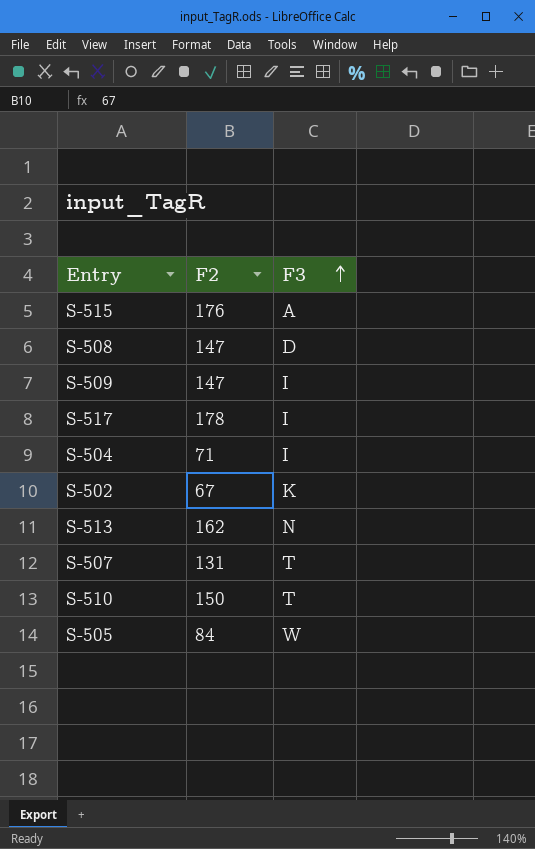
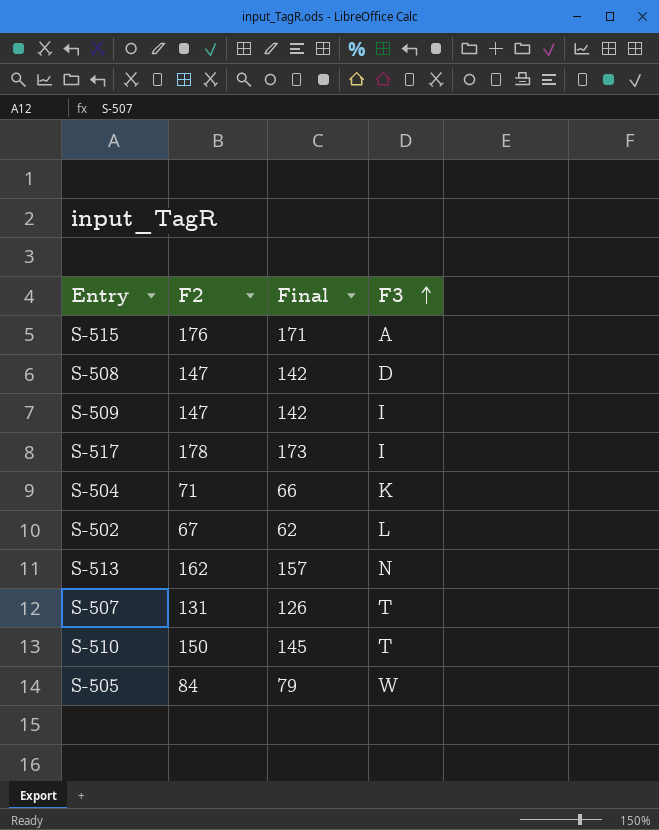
column Final | formula: none -> [F2] - 5
S-504 | F3: I -> K
S-502 | F3: K -> L

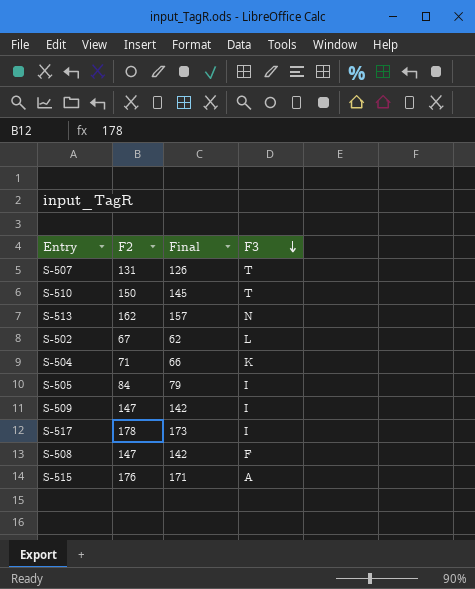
row order: F3 ascending -> F3 descending
S-505 | F3: W -> I
S-508 | F3: D -> F

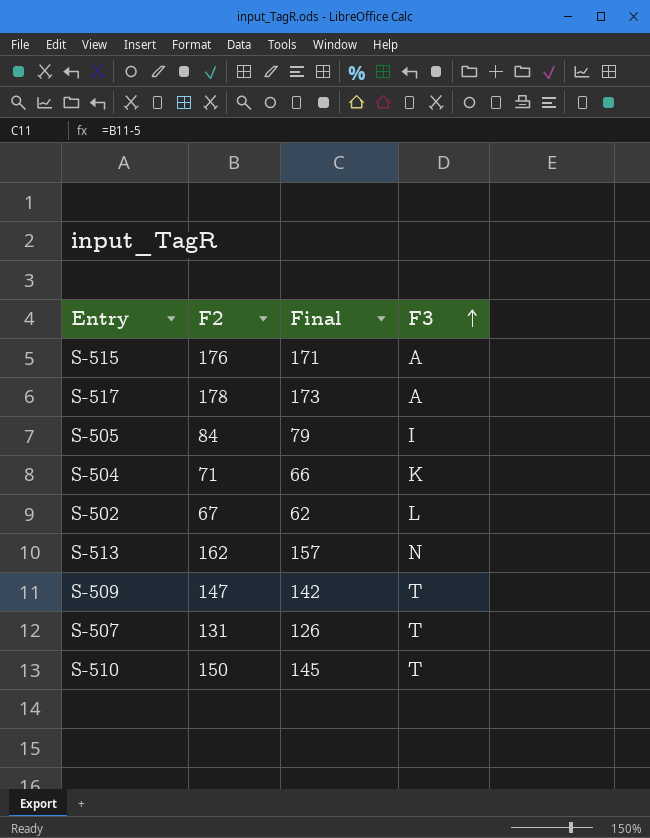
row order: F3 descending -> F3 ascending
row S-508: 147 | 142 | F -> none
S-517 | F3: I -> A
S-509 | F3: I -> T

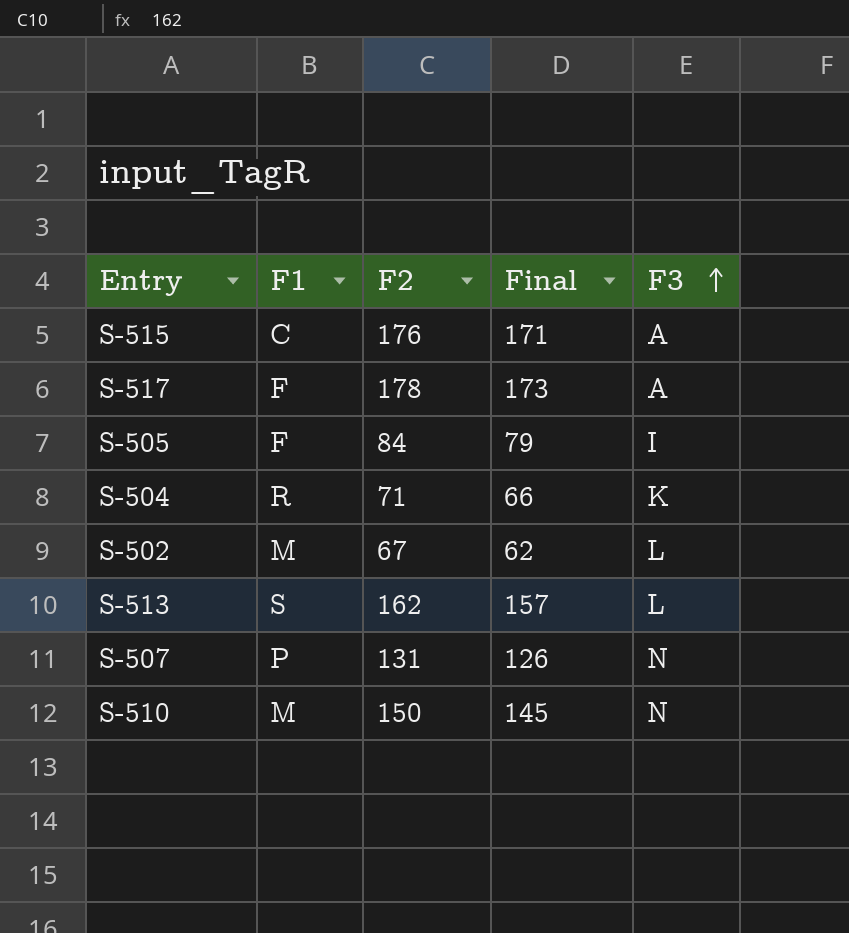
column F1 | position: none -> 2
row S-509: 147 | 142 | T -> none
S-513 | F3: N -> L
S-507 | F3: T -> N
S-510 | F3: T -> N

